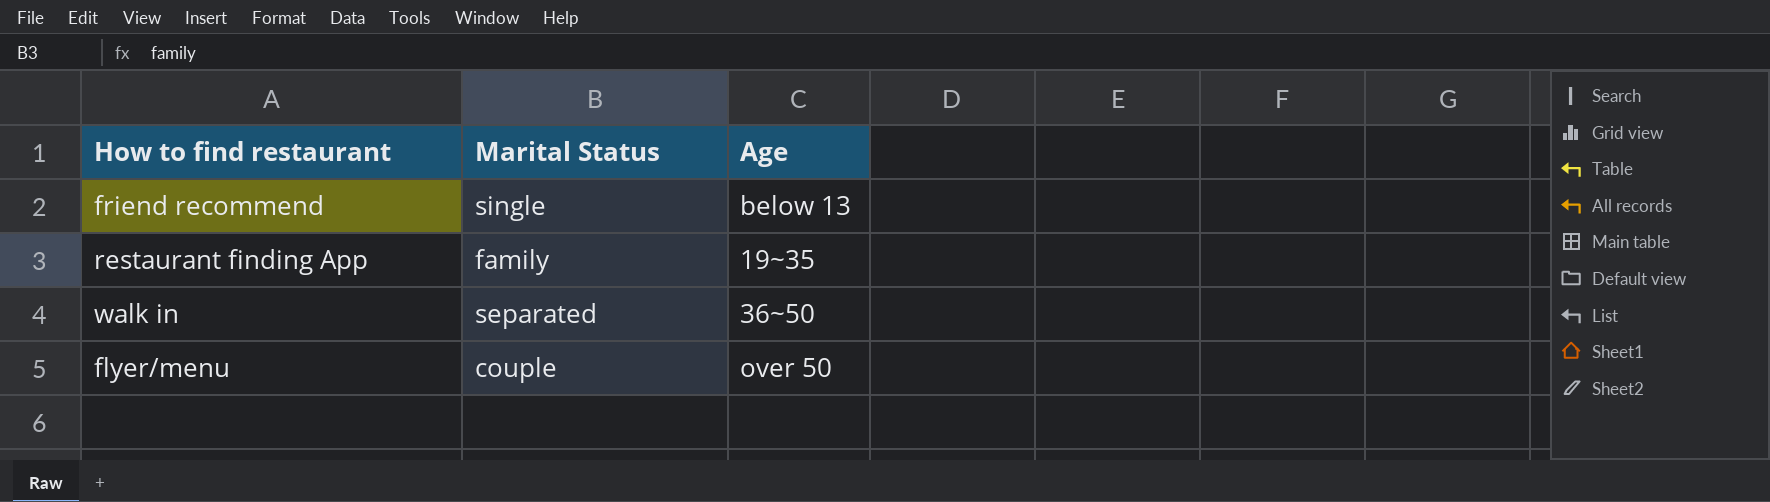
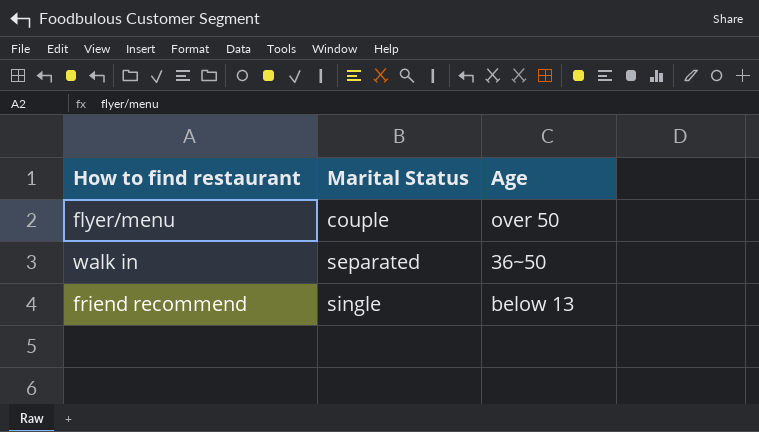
row order: none -> Marital Status ascending
row restaurant finding App: family | 19~35 -> none

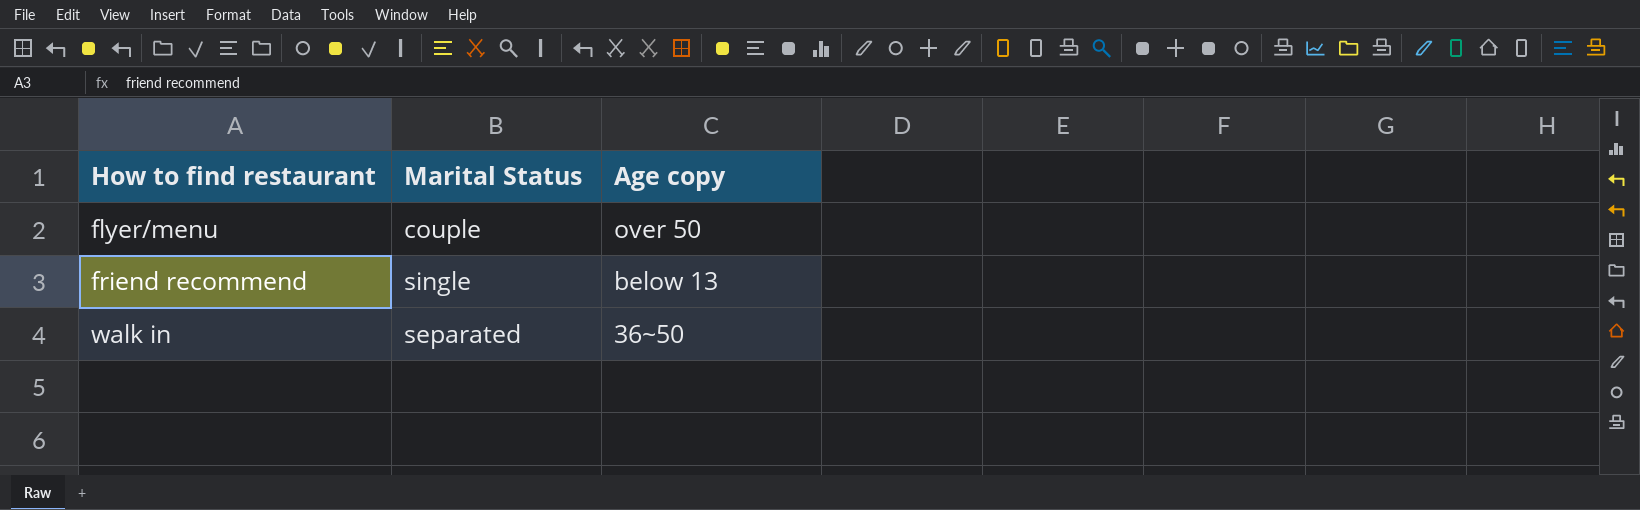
row order: Marital Status ascending -> How to find restaurant ascending
column name: Age -> Age copy

